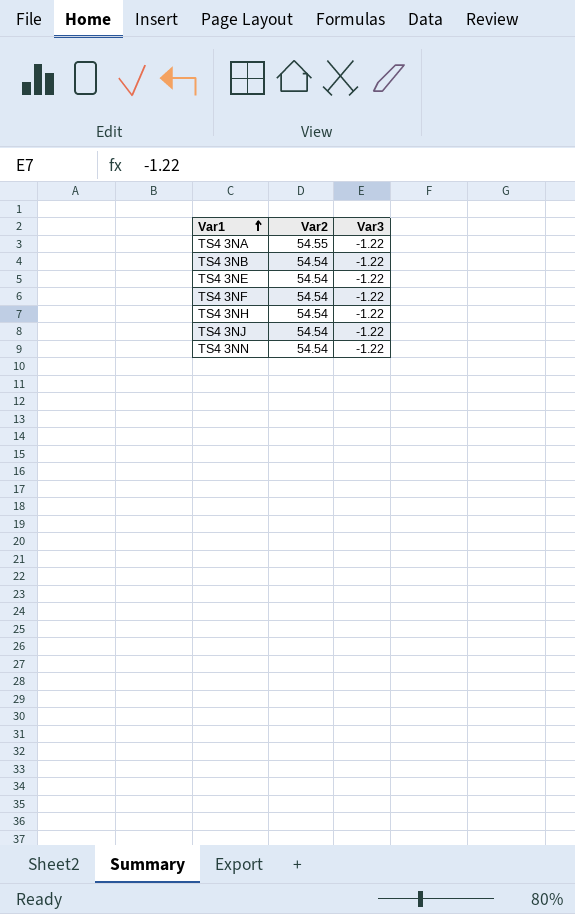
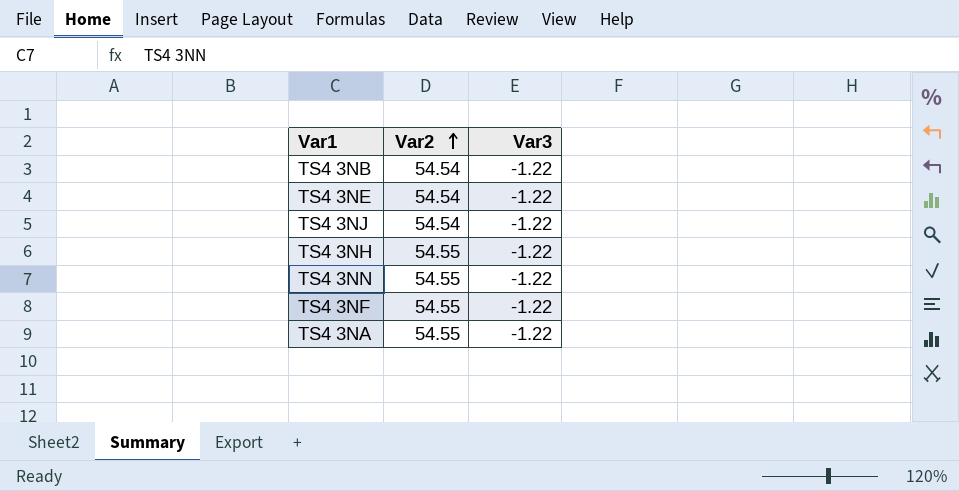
row order: Var1 ascending -> Var2 ascending
TS4 3NH | Var2: 54.54 -> 54.55
TS4 3NN | Var2: 54.54 -> 54.55
TS4 3NF | Var2: 54.54 -> 54.55

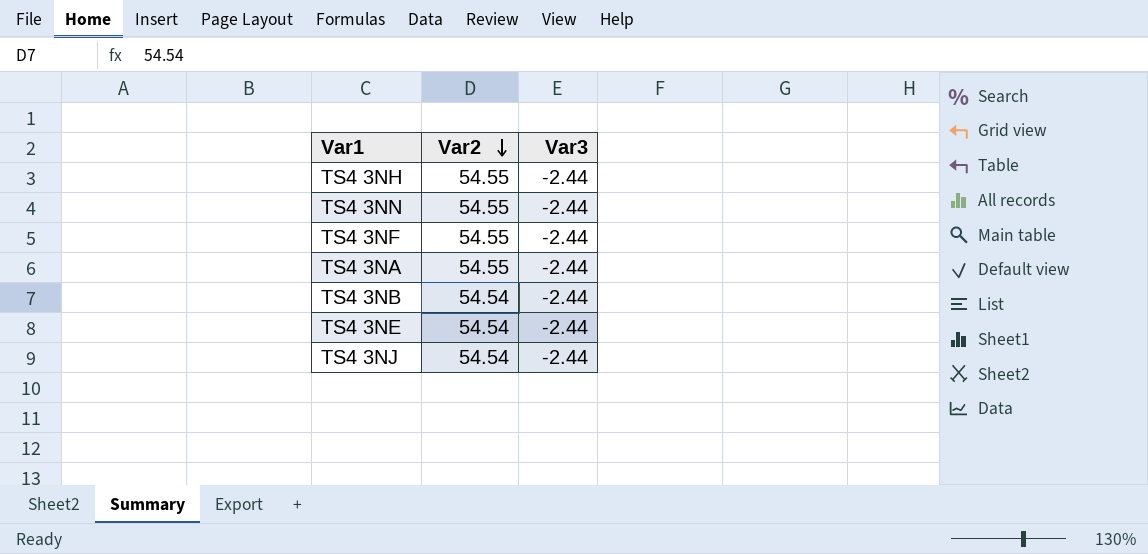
row order: Var2 ascending -> Var2 descending
TS4 3NH | Var3: -1.22 -> -2.44
TS4 3NN | Var3: -1.22 -> -2.44
TS4 3NF | Var3: -1.22 -> -2.44
TS4 3NA | Var3: -1.22 -> -2.44
TS4 3NB | Var3: -1.22 -> -2.44
TS4 3NE | Var3: -1.22 -> -2.44
TS4 3NJ | Var3: -1.22 -> -2.44

